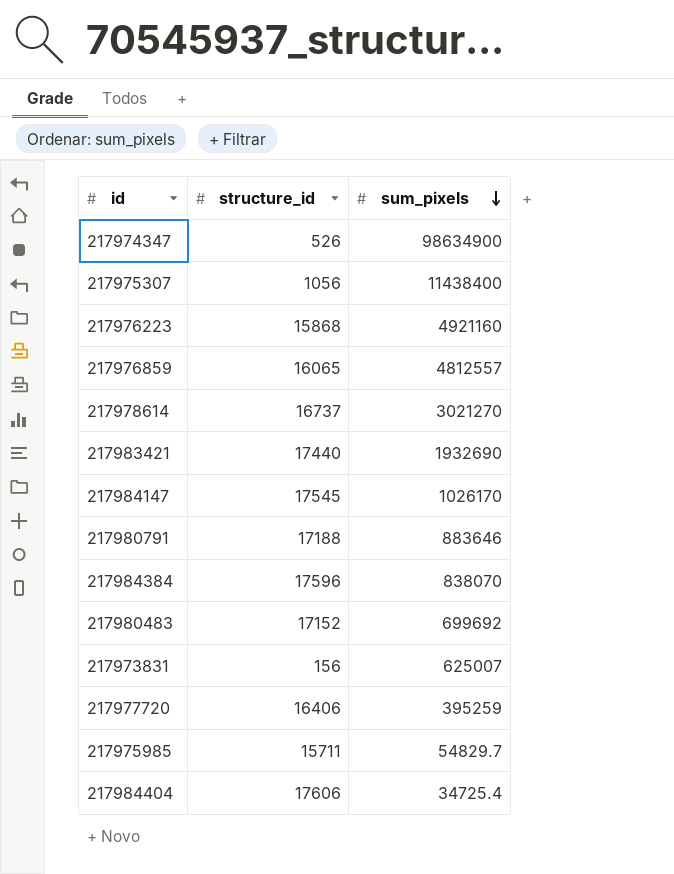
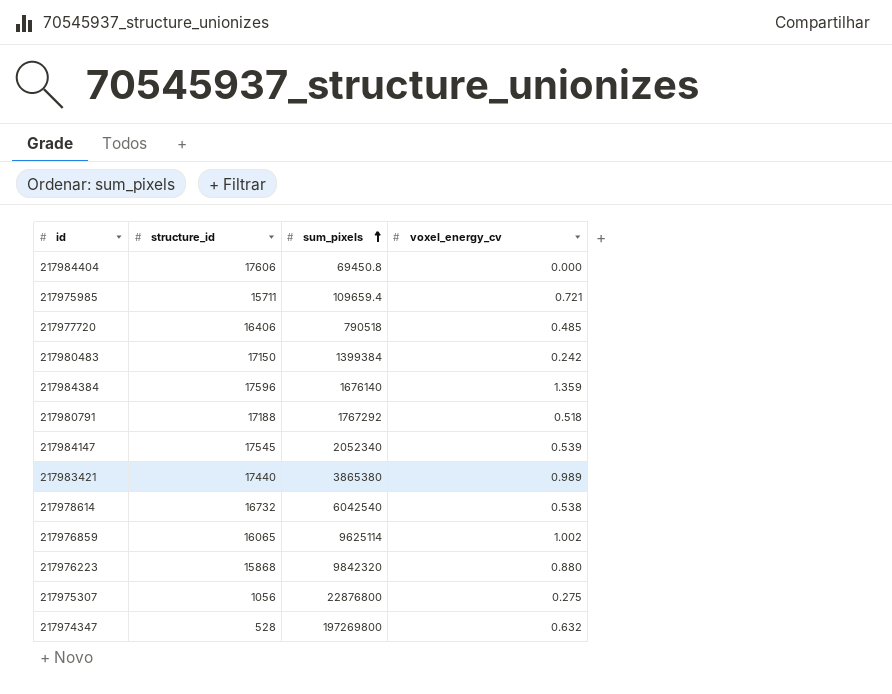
row order: sum_pixels descending -> sum_pixels ascending
column voxel_energy_cv | position: none -> 4
row 217973831: 156 | 625007 -> none
217984404 | sum_pixels: 34725.4 -> 69450.8
217975985 | sum_pixels: 54829.7 -> 109659.4
217977720 | sum_pixels: 395259 -> 790518
217980483 | structure_id: 17152 -> 17150
217980483 | sum_pixels: 699692 -> 1399384
217984384 | sum_pixels: 838070 -> 1676140
217980791 | sum_pixels: 883646 -> 1767292
217984147 | sum_pixels: 1026170 -> 2052340
217983421 | sum_pixels: 1932690 -> 3865380
217978614 | structure_id: 16737 -> 16732
217978614 | sum_pixels: 3021270 -> 6042540
217976859 | sum_pixels: 4812557 -> 9625114
217976223 | sum_pixels: 4921160 -> 9842320
217975307 | sum_pixels: 11438400 -> 22876800
217974347 | structure_id: 526 -> 528
217974347 | sum_pixels: 98634900 -> 197269800

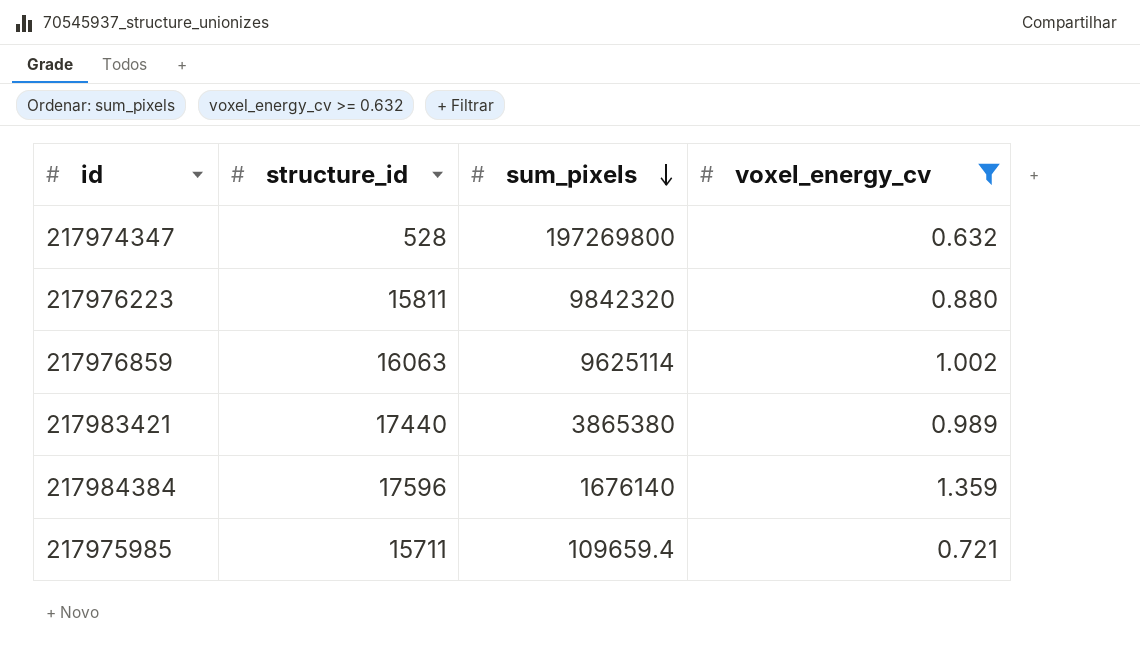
filter: none -> voxel_energy_cv >= 0.632
row order: sum_pixels ascending -> sum_pixels descending
217976223 | structure_id: 15868 -> 15811
217976859 | structure_id: 16065 -> 16063

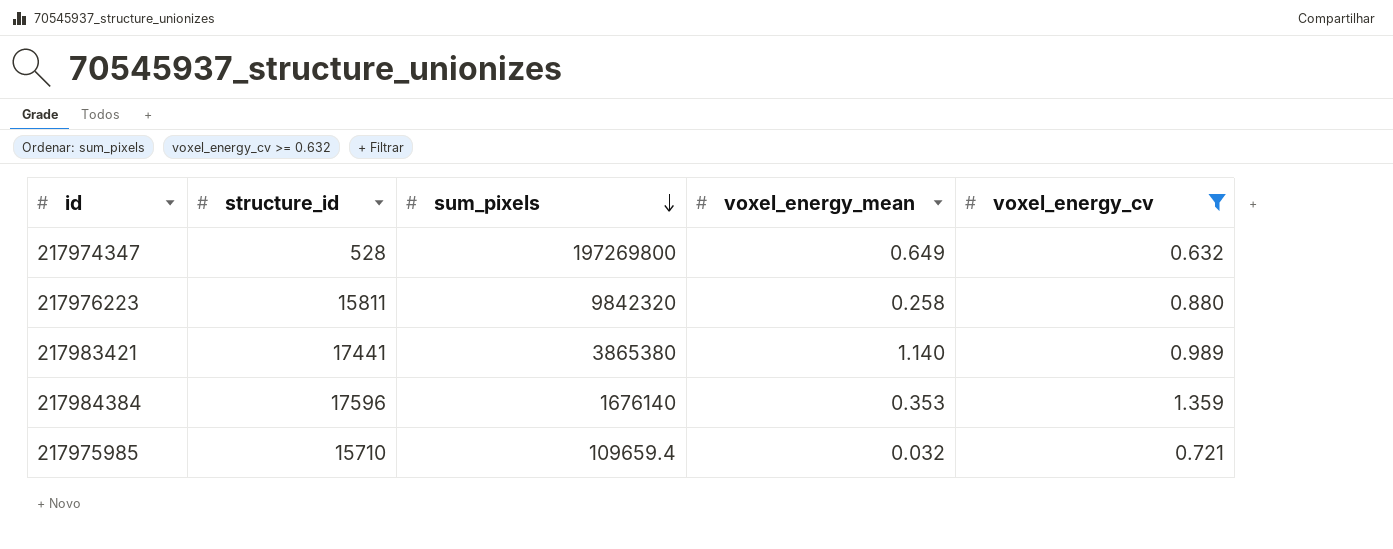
column voxel_energy_mean | position: none -> 4
row 217976859: 16063 | 9625114 | 1.002 -> none
217983421 | structure_id: 17440 -> 17441
217975985 | structure_id: 15711 -> 15710

